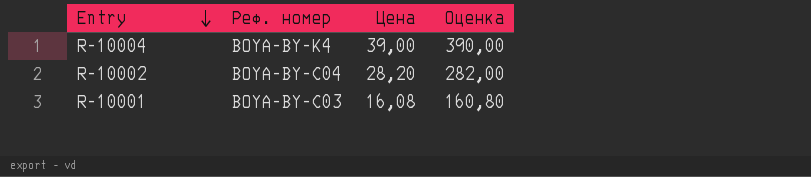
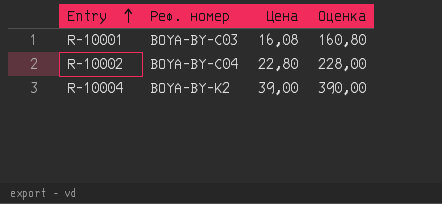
row order: Entry descending -> Entry ascending
R-10002 | Цена: 28,20 -> 22,80
R-10002 | Оценка: 282,00 -> 228,00
R-10004 | Реф. номер: BOYA-BY-K4 -> BOYA-BY-K2

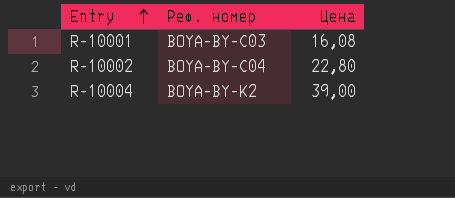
column Оценка | formula: [Цена] * 10 -> none

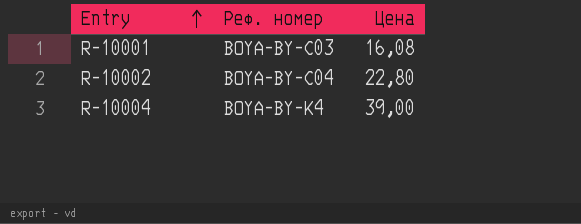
R-10004 | Реф. номер: BOYA-BY-K2 -> BOYA-BY-K4

